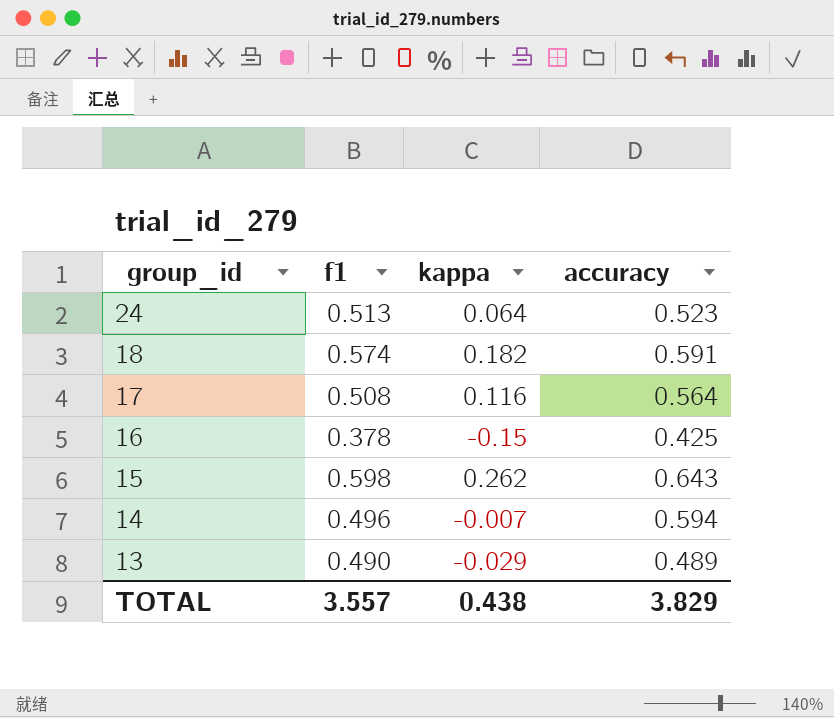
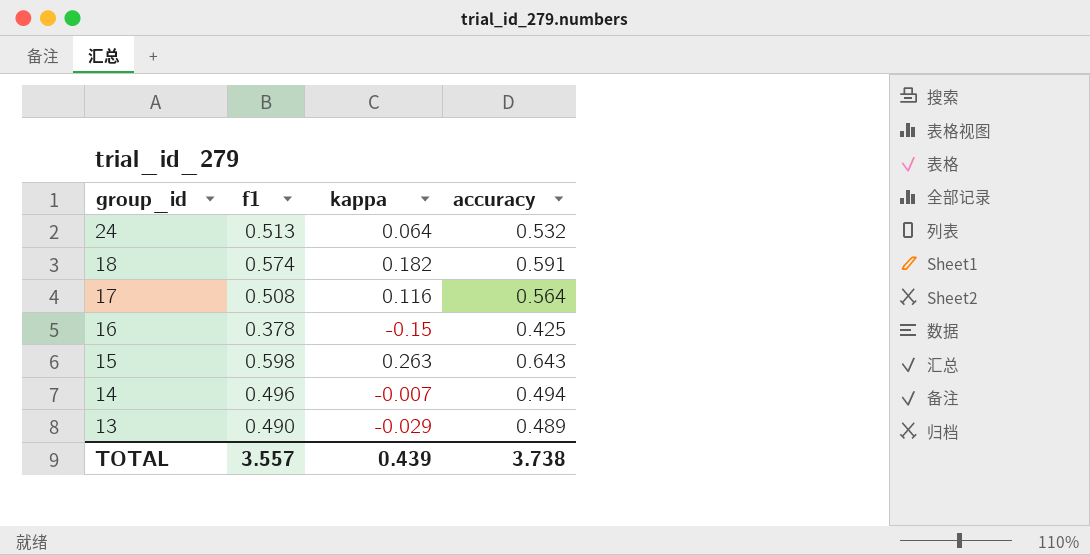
24 | accuracy: 0.523 -> 0.532
15 | kappa: 0.262 -> 0.263
14 | accuracy: 0.594 -> 0.494
TOTAL | kappa: 0.438 -> 0.439
TOTAL | accuracy: 3.829 -> 3.738

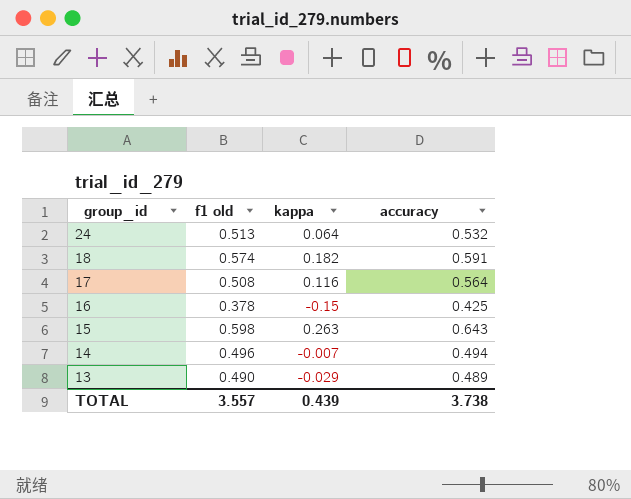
column name: f1 -> f1 old

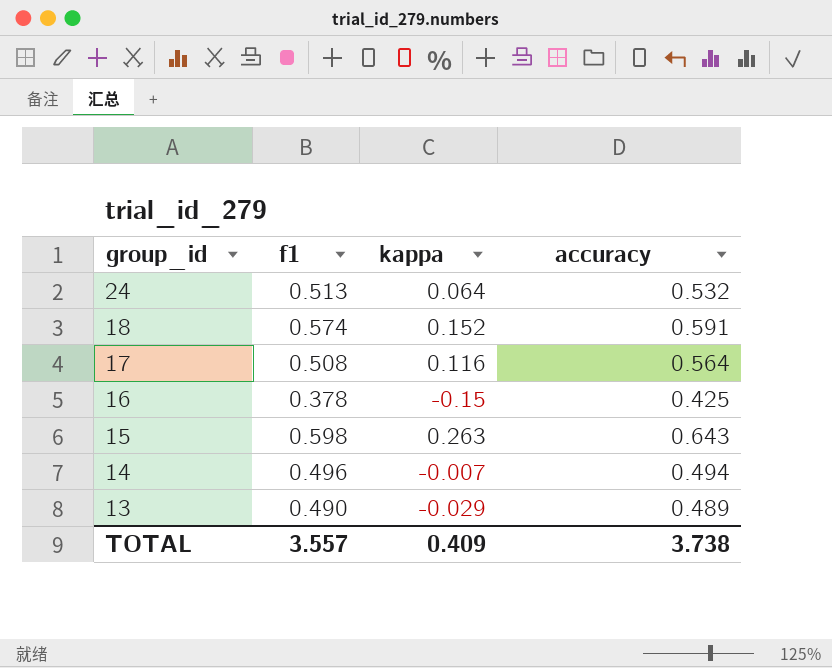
column name: f1 old -> f1
18 | kappa: 0.182 -> 0.152
TOTAL | kappa: 0.439 -> 0.409

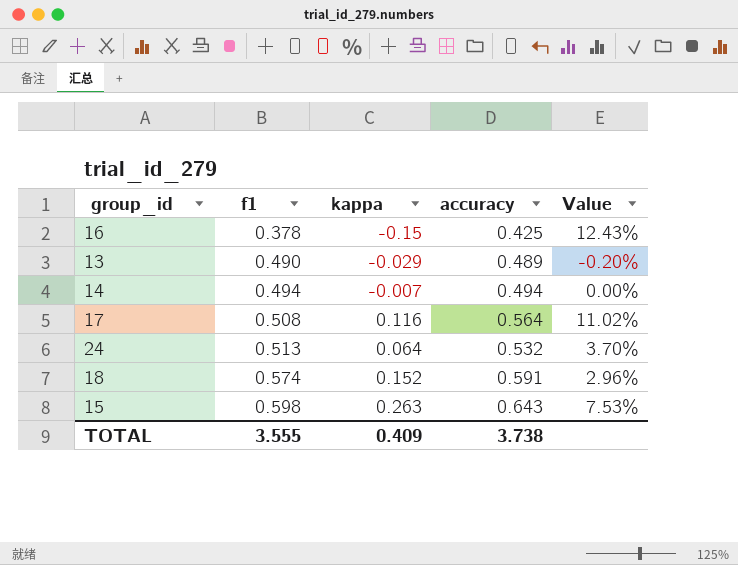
row order: group_id descending -> f1 ascending
column Value | formula: none -> ([accuracy] - [f1]) / [f1]
14 | f1: 0.496 -> 0.494
TOTAL | f1: 3.557 -> 3.555

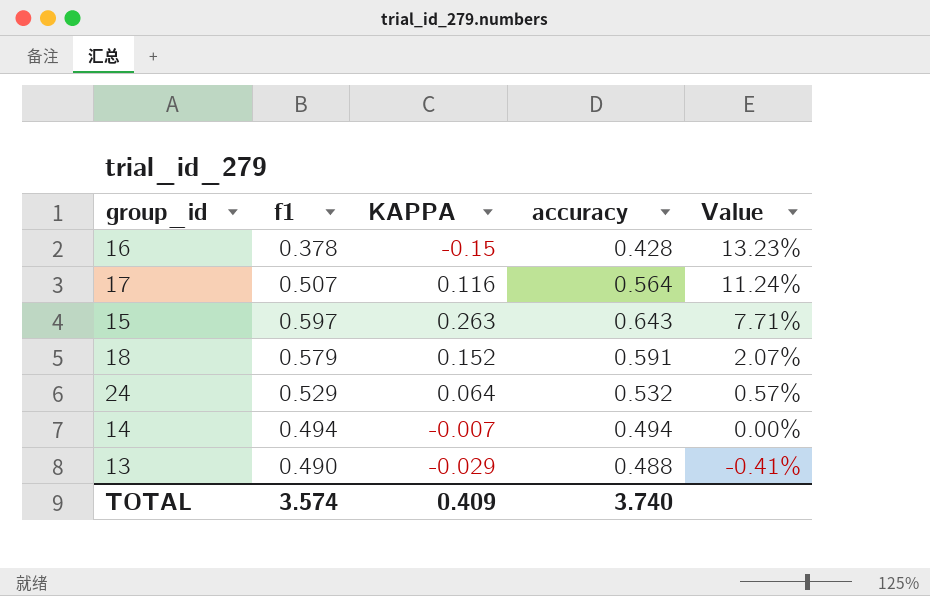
row order: f1 ascending -> Value descending
column name: kappa -> KAPPA
16 | accuracy: 0.425 -> 0.428
16 | Value: 12.43% -> 13.23%
17 | f1: 0.508 -> 0.507
17 | Value: 11.02% -> 11.24%
15 | f1: 0.598 -> 0.597
15 | Value: 7.53% -> 7.71%
18 | f1: 0.574 -> 0.579
18 | Value: 2.96% -> 2.07%
24 | f1: 0.513 -> 0.529
24 | Value: 3.70% -> 0.57%
13 | accuracy: 0.489 -> 0.488
13 | Value: -0.20% -> -0.41%
TOTAL | f1: 3.555 -> 3.574
TOTAL | accuracy: 3.738 -> 3.740

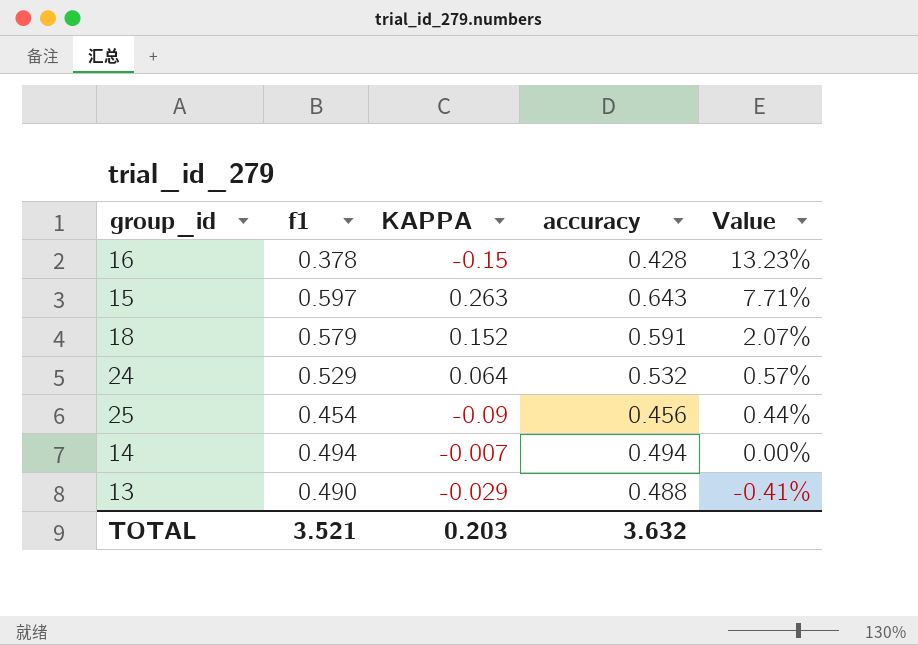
row 17: 0.507 | 0.116 | 0.564 | 11.24% -> none
row 25: none -> 0.454 | -0.09 | 0.456 | 0.44%
TOTAL | f1: 3.574 -> 3.521
TOTAL | KAPPA: 0.409 -> 0.203
TOTAL | accuracy: 3.740 -> 3.632

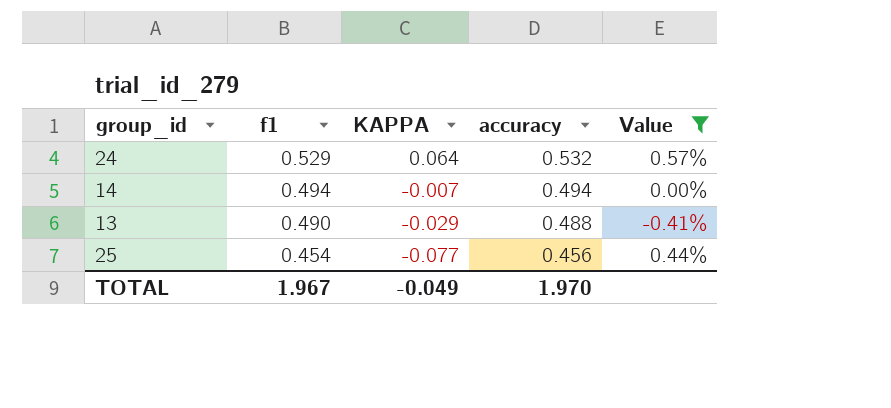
filter: none -> Value <= 0.57%
row order: Value descending -> f1 descending
25 | KAPPA: -0.09 -> -0.077
TOTAL | f1: 3.521 -> 1.967
TOTAL | KAPPA: 0.203 -> -0.049
TOTAL | accuracy: 3.632 -> 1.970

